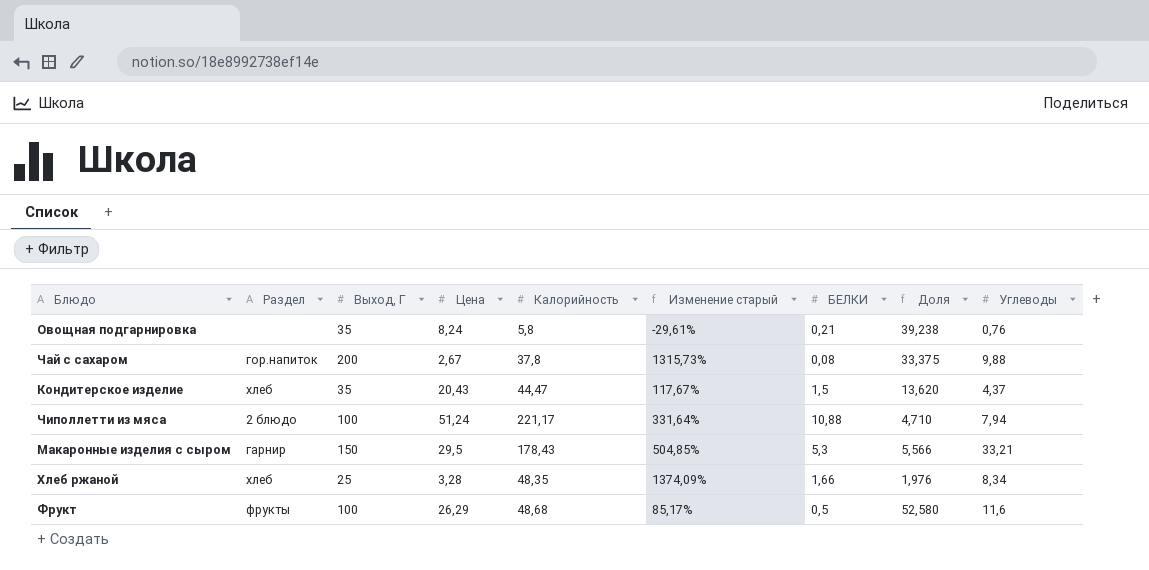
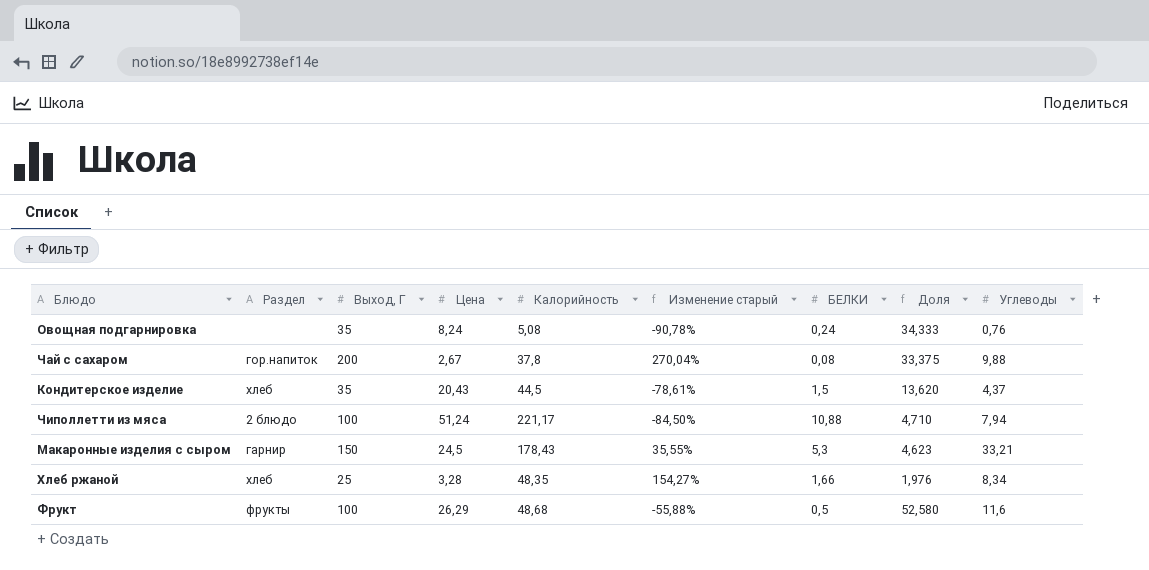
column Изменение старый | formula: ([Калорийность] - [Цена]) / [Цена] -> ([Углеводы] - [Цена]) / [Цена]
Овощная подгарнировка | Калорийность: 5,8 -> 5,08
Овощная подгарнировка | БЕЛКИ: 0,21 -> 0,24
Овощная подгарнировка | Доля: 39,238 -> 34,333
Кондитерское изделие | Калорийность: 44,47 -> 44,5
Макаронные изделия с сыром | Цена: 29,5 -> 24,5
Макаронные изделия с сыром | Доля: 5,566 -> 4,623

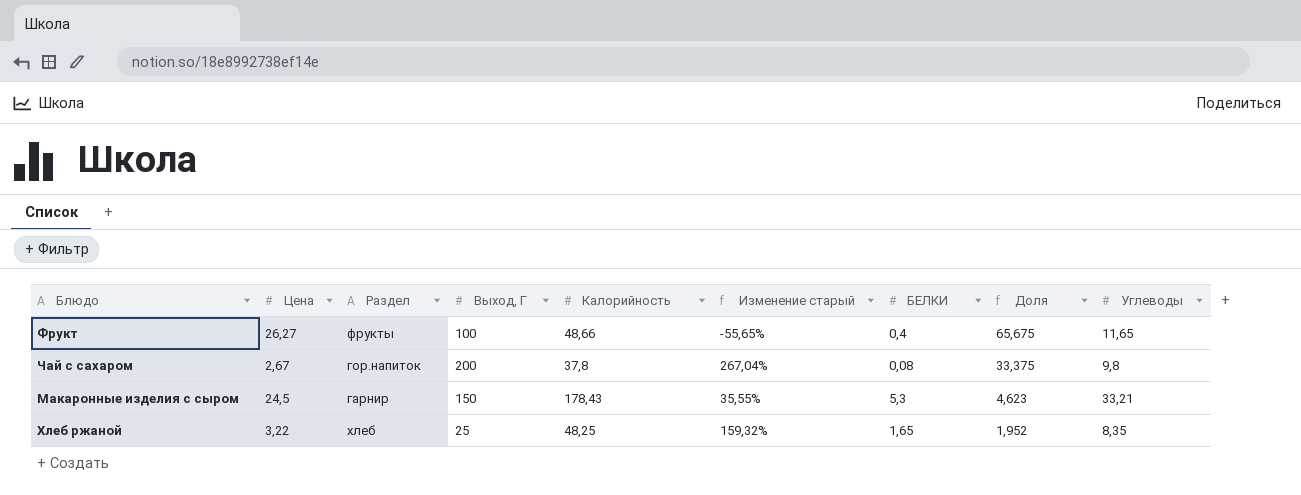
row order: none -> Доля descending
column Цена | position: 4 -> 2
row Овощная подгарнировка: none | 35 | 8,24 | 5,08 | -90,78% | 0,24 | 34,333 | 0,76 -> none
row Кондитерское изделие: хлеб | 35 | 20,43 | 44,5 | -78,61% | 1,5 | 13,620 | 4,37 -> none
row Чиполлетти из мяса: 2 блюдо | 100 | 51,24 | 221,17 | -84,50% | 10,88 | 4,710 | 7,94 -> none
Фрукт | Цена: 26,29 -> 26,27
Фрукт | Калорийность: 48,68 -> 48,66
Фрукт | Изменение старый: -55,88% -> -55,65%
Фрукт | БЕЛКИ: 0,5 -> 0,4
Фрукт | Доля: 52,580 -> 65,675
Фрукт | Углеводы: 11,6 -> 11,65
Чай с сахаром | Изменение старый: 270,04% -> 267,04%
Чай с сахаром | Углеводы: 9,88 -> 9,8
Хлеб ржаной | Цена: 3,28 -> 3,22
Хлеб ржаной | Калорийность: 48,35 -> 48,25
Хлеб ржаной | Изменение старый: 154,27% -> 159,32%
Хлеб ржаной | БЕЛКИ: 1,66 -> 1,65
Хлеб ржаной | Доля: 1,976 -> 1,952
Хлеб ржаной | Углеводы: 8,34 -> 8,35

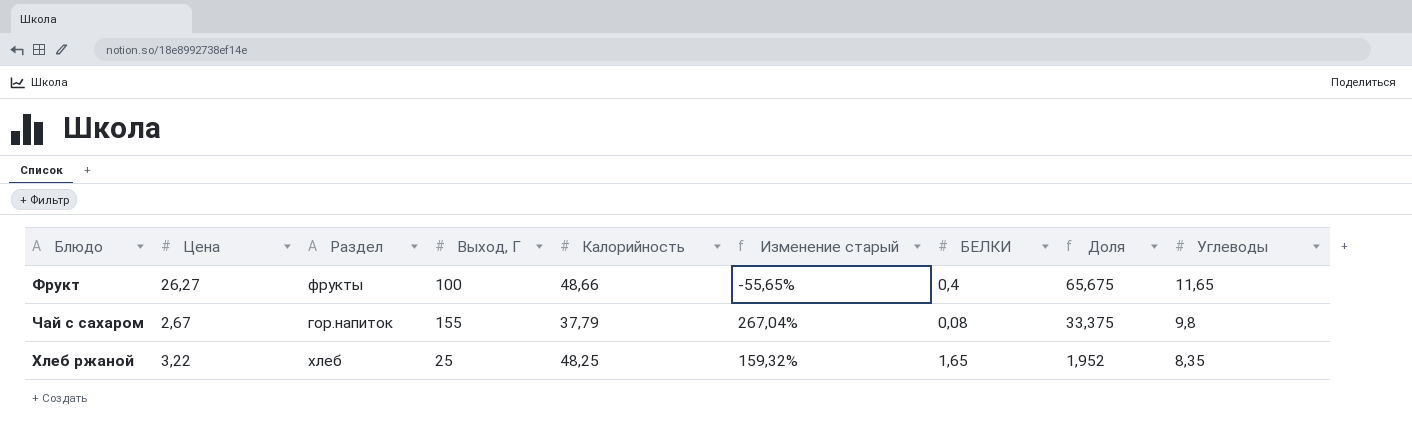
row Макаронные изделия с сыром: 24,5 | гарнир | 150 | 178,43 | 35,55% | 5,3 | 4,623 | 33,21 -> none
Чай с сахаром | Выход, Г: 200 -> 155
Чай с сахаром | Калорийность: 37,8 -> 37,79

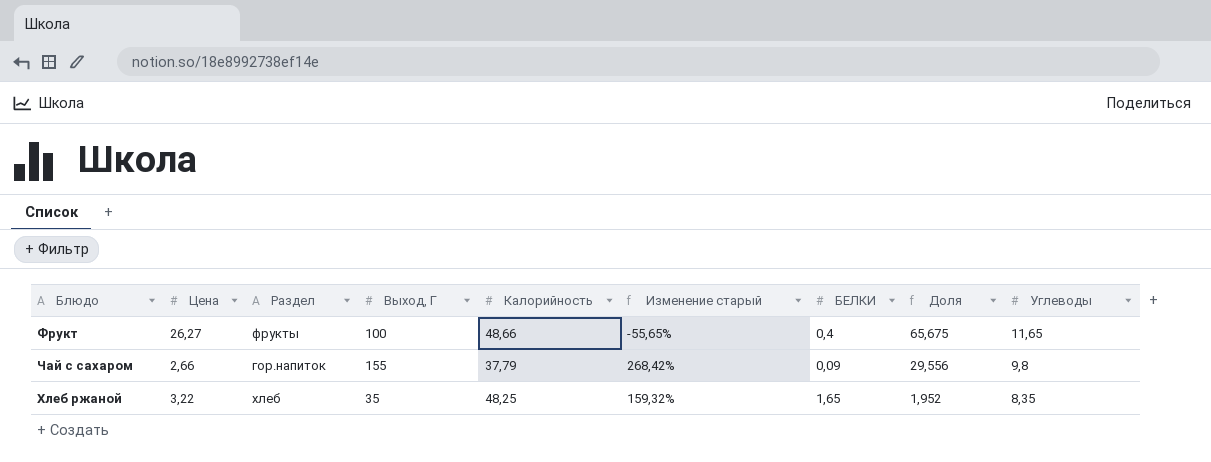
Чай с сахаром | Цена: 2,67 -> 2,66
Чай с сахаром | Изменение старый: 267,04% -> 268,42%
Чай с сахаром | БЕЛКИ: 0,08 -> 0,09
Чай с сахаром | Доля: 33,375 -> 29,556
Хлеб ржаной | Выход, Г: 25 -> 35

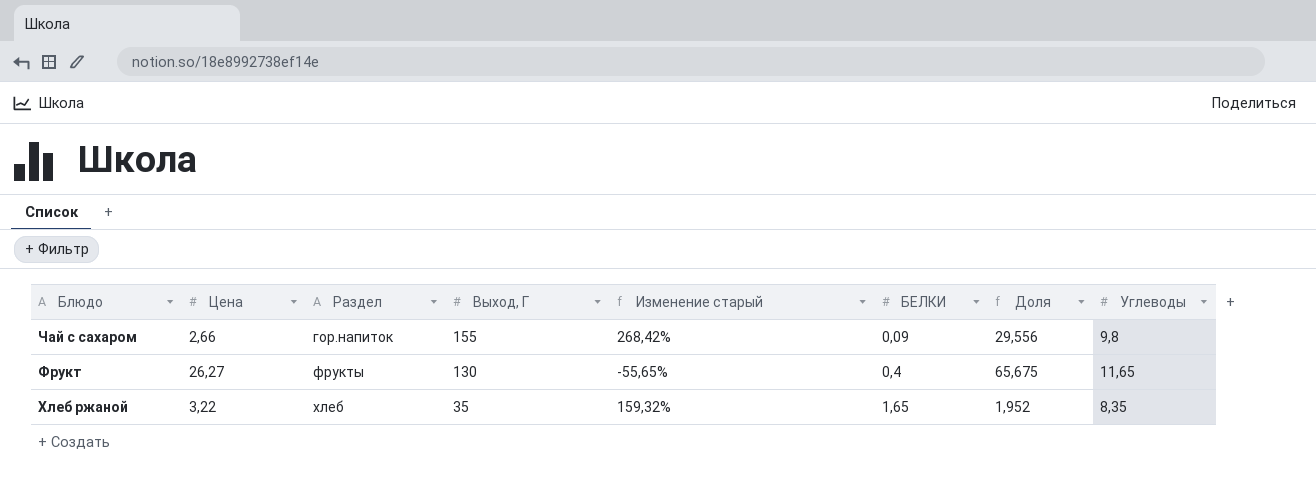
row order: Доля descending -> Раздел ascending
column Калорийность | position: 5 -> none
Фрукт | Выход, Г: 100 -> 130

